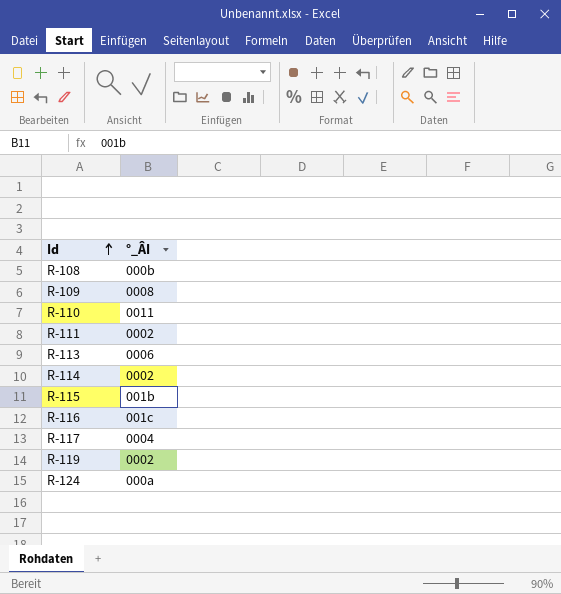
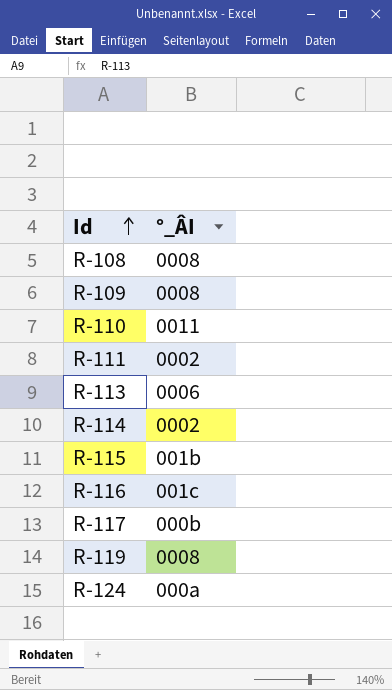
R-108 | °_ÂI: 000b -> 0008
R-117 | °_ÂI: 0004 -> 000b
R-119 | °_ÂI: 0002 -> 0008

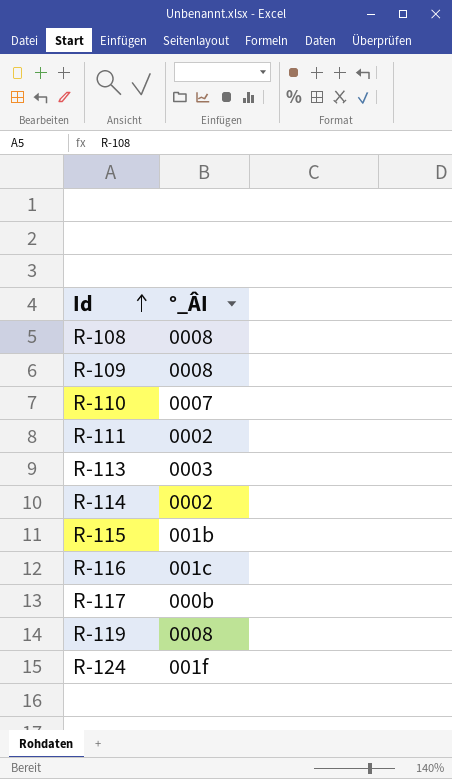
R-110 | °_ÂI: 0011 -> 0007
R-113 | °_ÂI: 0006 -> 0003
R-124 | °_ÂI: 000a -> 001f

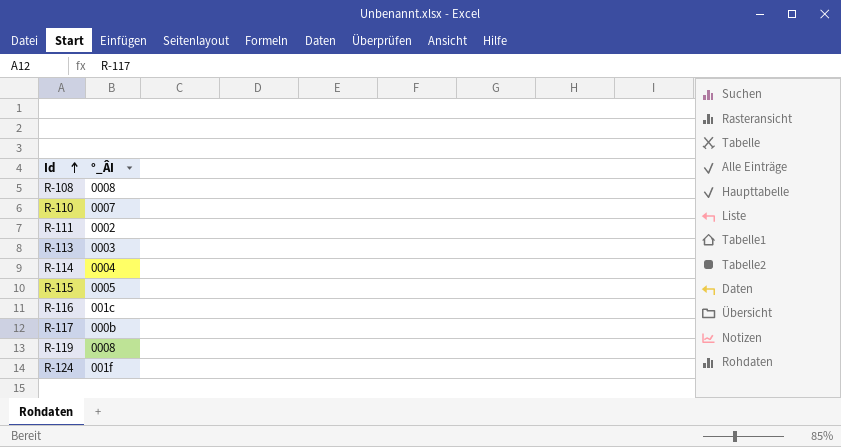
row R-109: 0008 -> none
R-114 | °_ÂI: 0002 -> 0004
R-115 | °_ÂI: 001b -> 0005

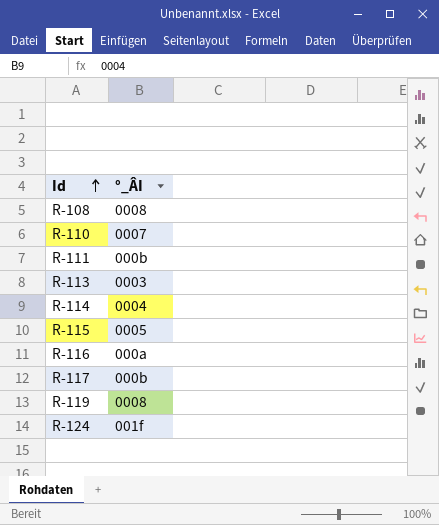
R-111 | °_ÂI: 0002 -> 000b
R-116 | °_ÂI: 001c -> 000a

